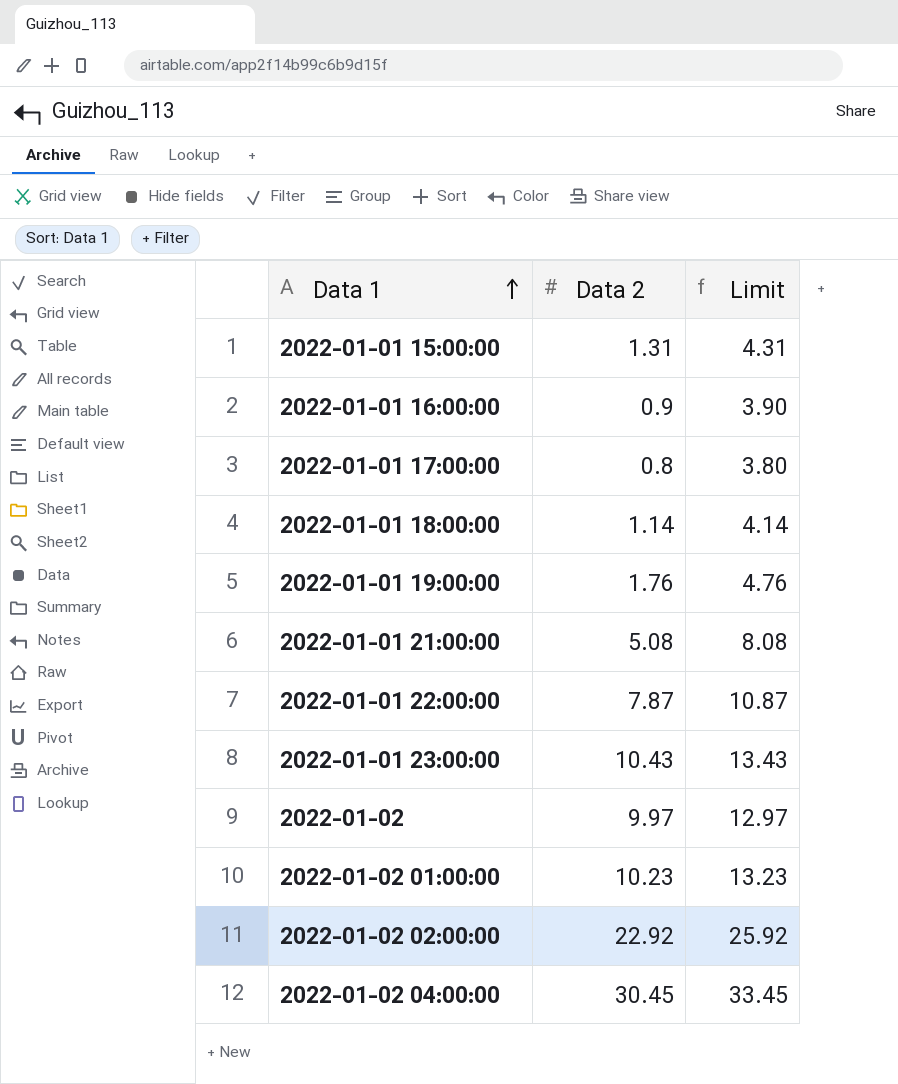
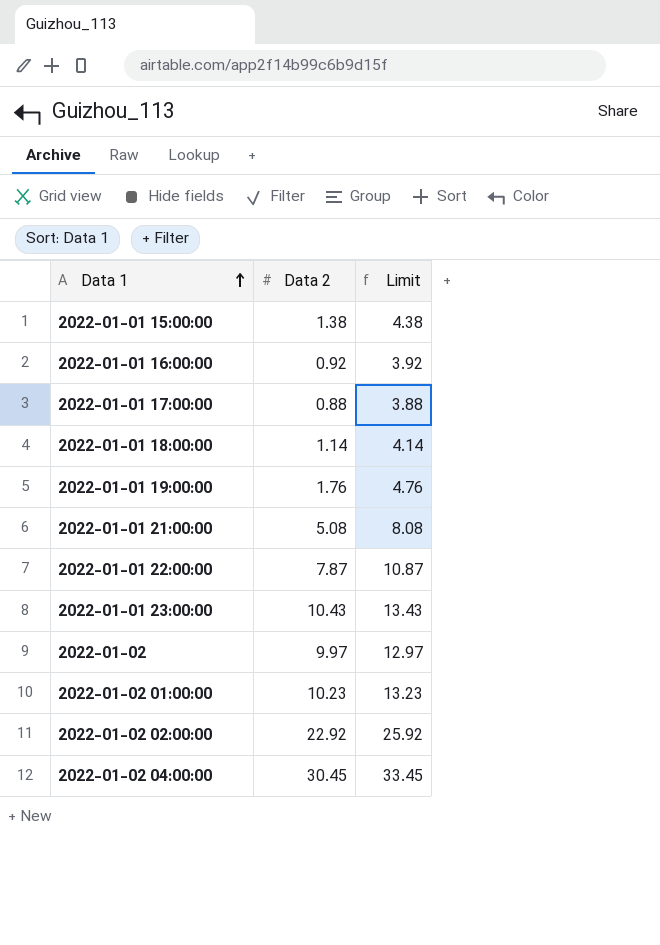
2022-01-01 15:00:00 | Data 2: 1.31 -> 1.38
2022-01-01 15:00:00 | Limit: 4.31 -> 4.38
2022-01-01 16:00:00 | Data 2: 0.9 -> 0.92
2022-01-01 16:00:00 | Limit: 3.90 -> 3.92
2022-01-01 17:00:00 | Data 2: 0.8 -> 0.88
2022-01-01 17:00:00 | Limit: 3.80 -> 3.88

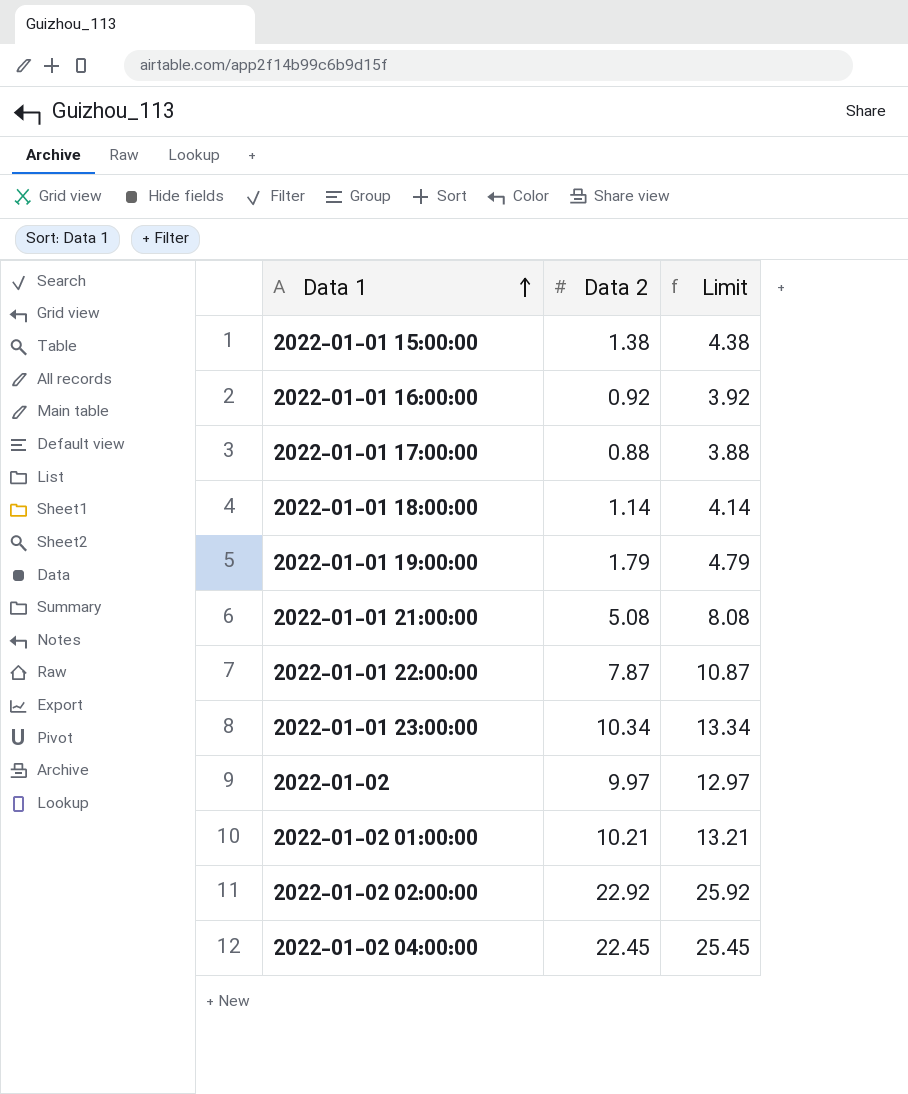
2022-01-01 19:00:00 | Data 2: 1.76 -> 1.79
2022-01-01 19:00:00 | Limit: 4.76 -> 4.79
2022-01-01 23:00:00 | Data 2: 10.43 -> 10.34
2022-01-01 23:00:00 | Limit: 13.43 -> 13.34
2022-01-02 01:00:00 | Data 2: 10.23 -> 10.21
2022-01-02 01:00:00 | Limit: 13.23 -> 13.21
2022-01-02 04:00:00 | Data 2: 30.45 -> 22.45
2022-01-02 04:00:00 | Limit: 33.45 -> 25.45

